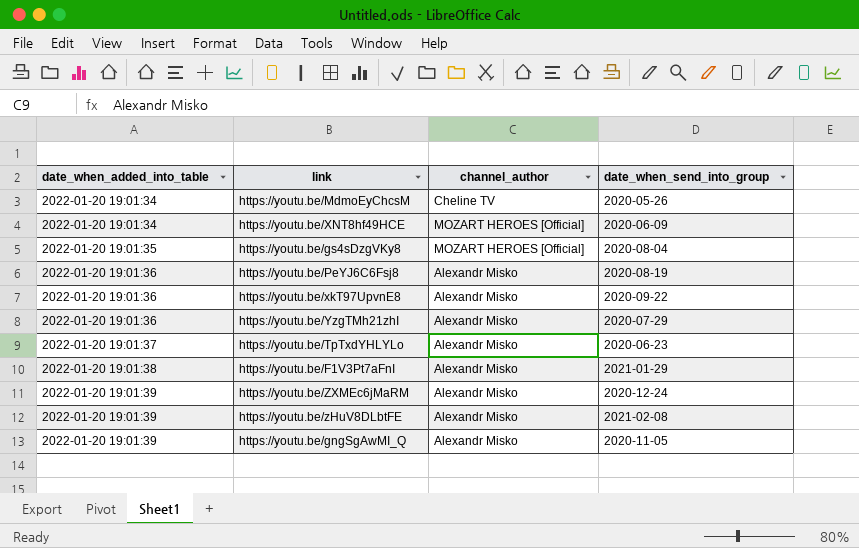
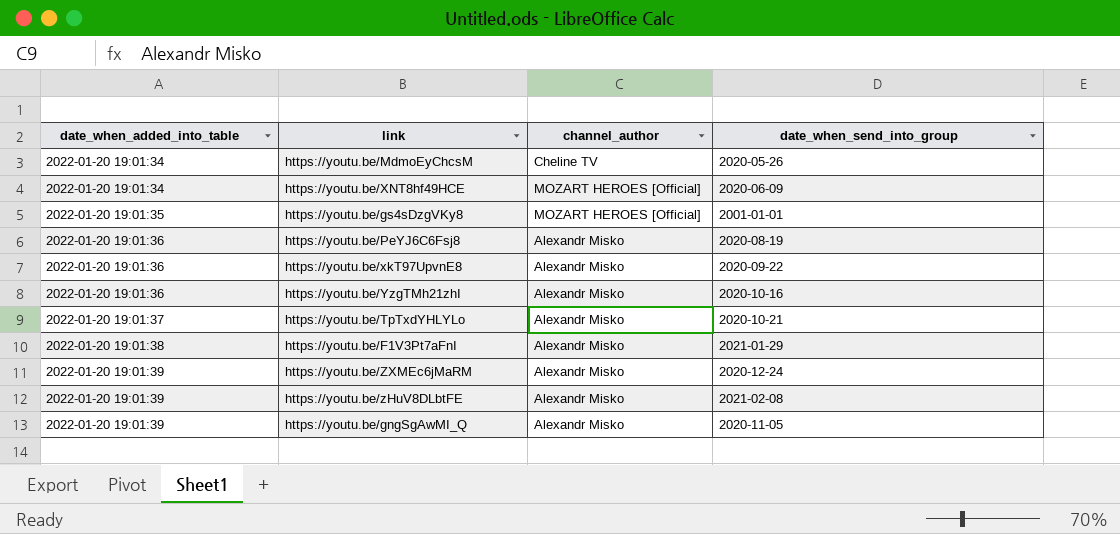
https://youtu.be/gs4sDzgVKy8 | date_when_send_into_group: 2020-08-04 -> 2001-01-01
https://youtu.be/YzgTMh21zhI | date_when_send_into_group: 2020-07-29 -> 2020-10-16
https://youtu.be/TpTxdYHLYLo | date_when_send_into_group: 2020-06-23 -> 2020-10-21

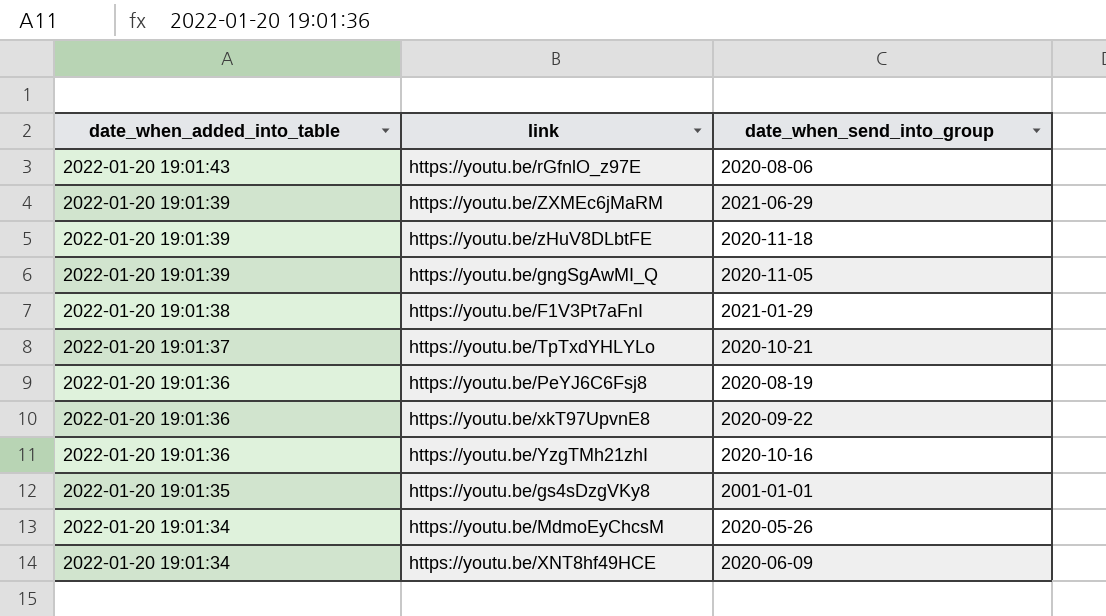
row order: date_when_added_into_table ascending -> date_when_added_into_table descending
column channel_author | position: 3 -> none
row https://youtu.be/rGfnlO_z97E: none -> 2022-01-20 19:01:43 | 2020-08-06
https://youtu.be/ZXMEc6jMaRM | date_when_send_into_group: 2020-12-24 -> 2021-06-29
https://youtu.be/zHuV8DLbtFE | date_when_send_into_group: 2021-02-08 -> 2020-11-18

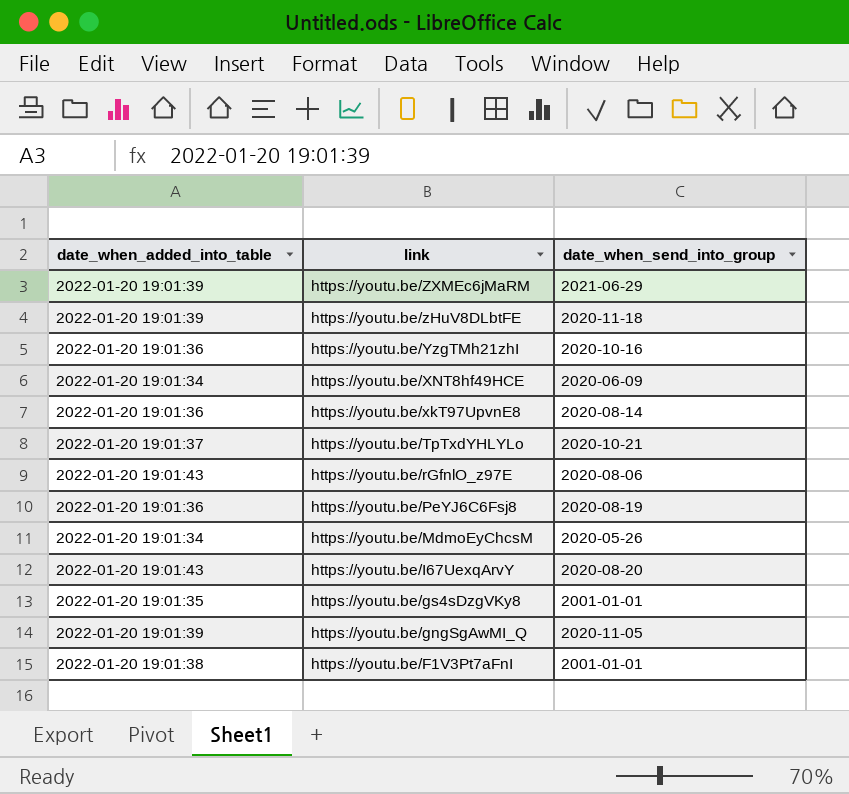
row order: date_when_added_into_table descending -> link descending
https://youtu.be/xkT97UpvnE8 | date_when_send_into_group: 2020-09-22 -> 2020-08-14
row https://youtu.be/I67UexqArvY: none -> 2022-01-20 19:01:43 | 2020-08-20
https://youtu.be/F1V3Pt7aFnI | date_when_send_into_group: 2021-01-29 -> 2001-01-01

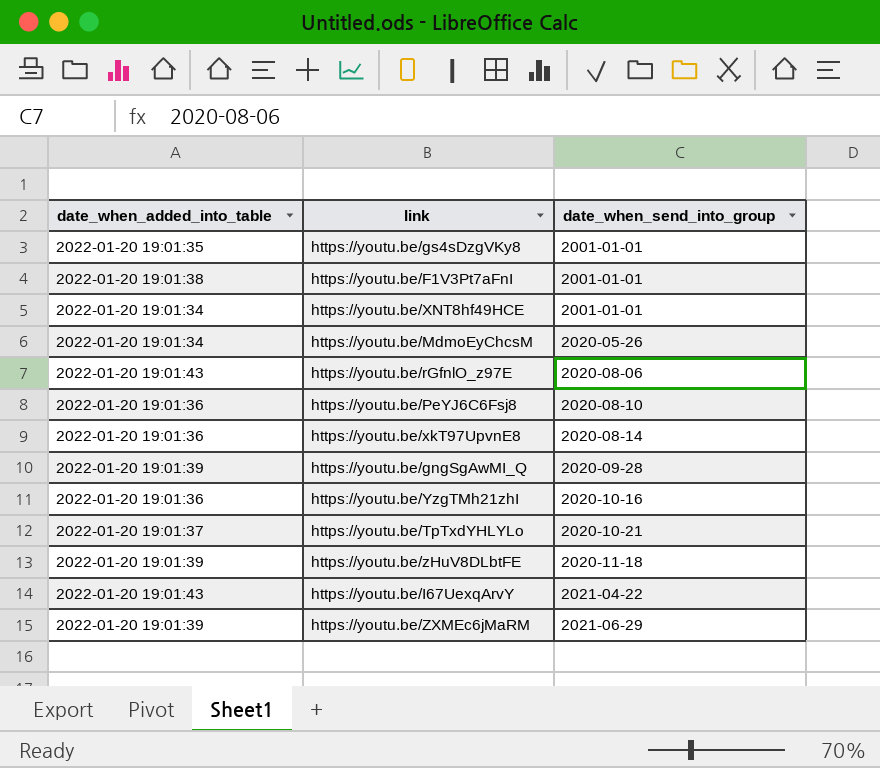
row order: link descending -> date_when_send_into_group ascending
https://youtu.be/XNT8hf49HCE | date_when_send_into_group: 2020-06-09 -> 2001-01-01
https://youtu.be/PeYJ6C6Fsj8 | date_when_send_into_group: 2020-08-19 -> 2020-08-10
https://youtu.be/gngSgAwMI_Q | date_when_send_into_group: 2020-11-05 -> 2020-09-28
https://youtu.be/I67UexqArvY | date_when_send_into_group: 2020-08-20 -> 2021-04-22

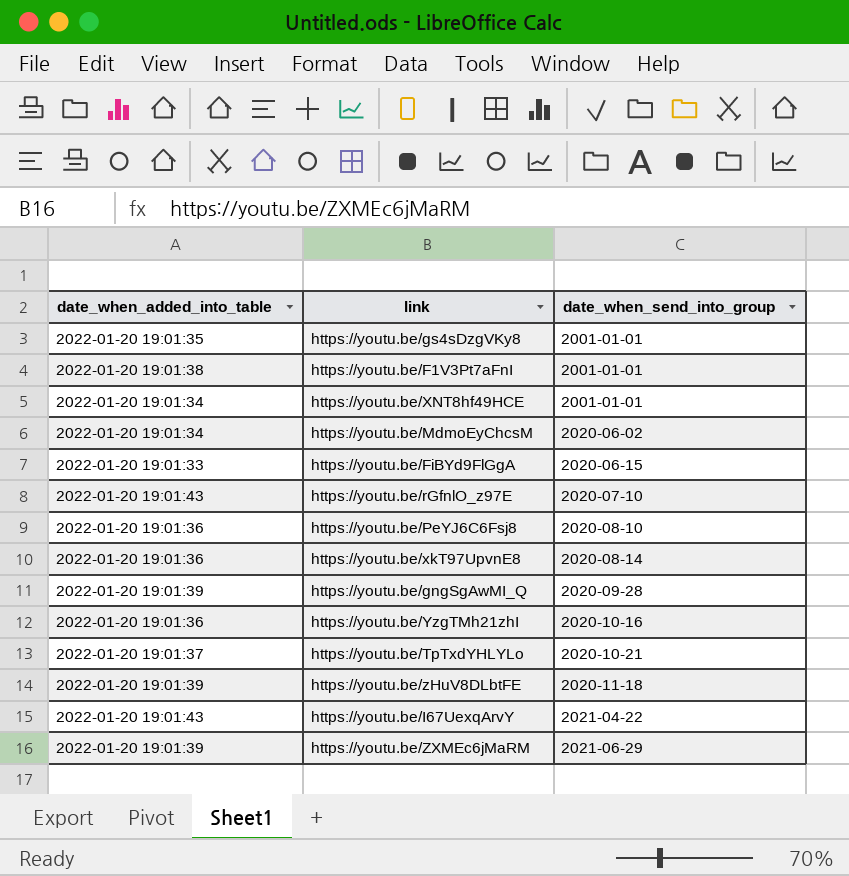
https://youtu.be/MdmoEyChcsM | date_when_send_into_group: 2020-05-26 -> 2020-06-02
row https://youtu.be/FiBYd9FlGgA: none -> 2022-01-20 19:01:33 | 2020-06-15
https://youtu.be/rGfnlO_z97E | date_when_send_into_group: 2020-08-06 -> 2020-07-10

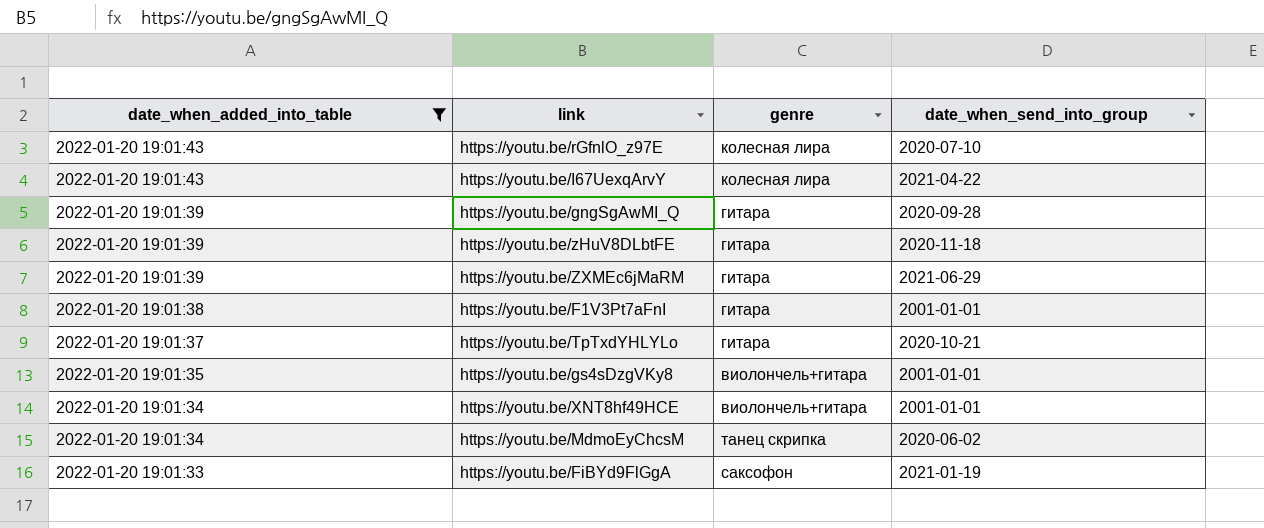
filter: none -> date_when_added_into_table != 2022-01-20 19:01:36
row order: date_when_send_into_group ascending -> date_when_added_into_table descending
column genre | position: none -> 3
https://youtu.be/FiBYd9FlGgA | date_when_send_into_group: 2020-06-15 -> 2021-01-19

